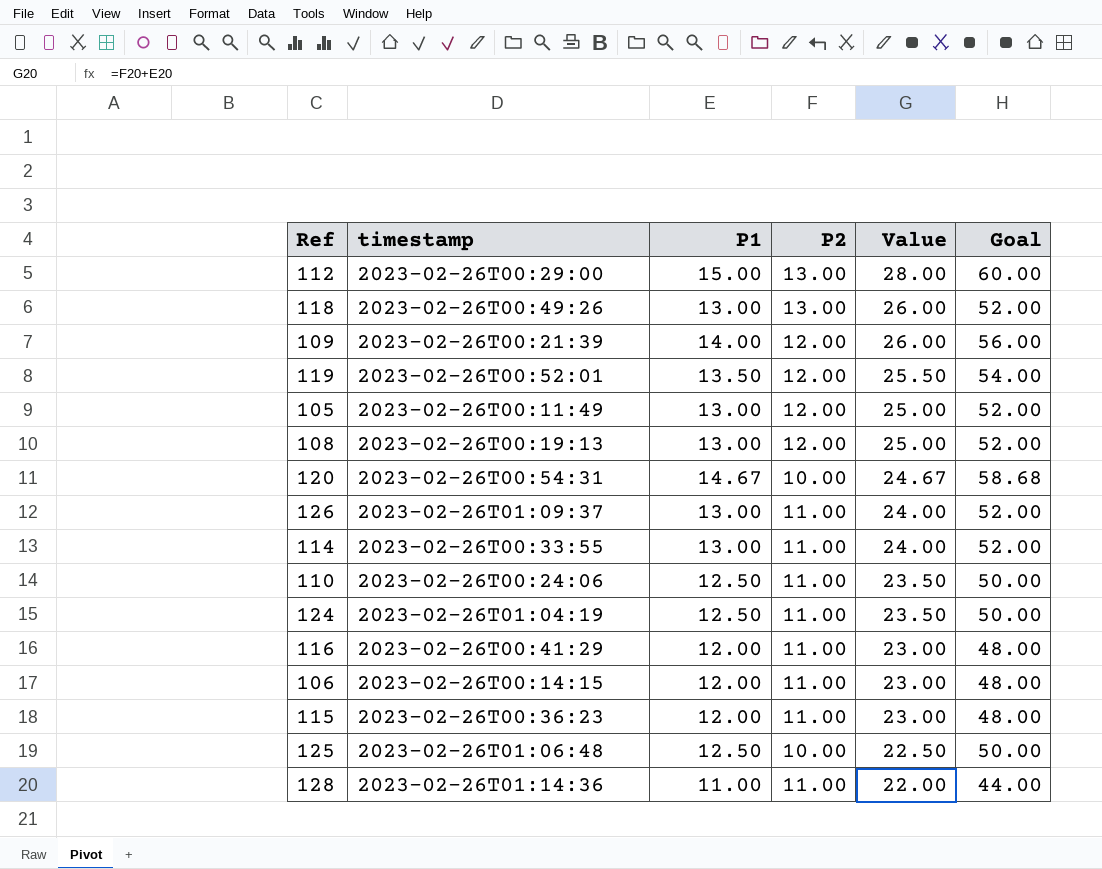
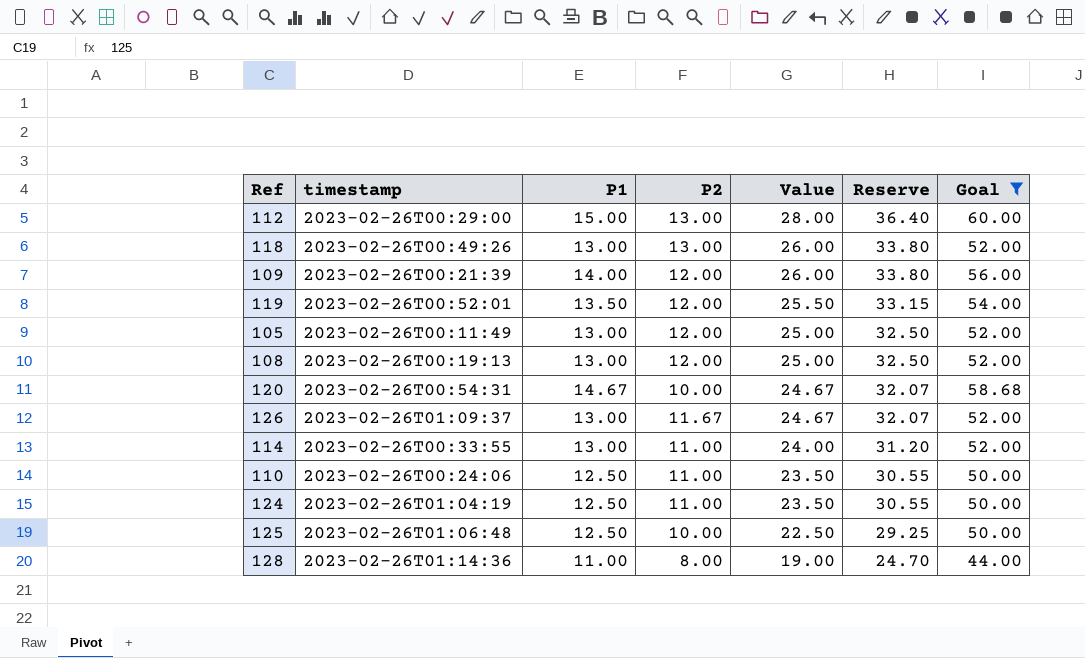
filter: none -> Goal != 48.00
column Reserve | formula: none -> [Value] * 1.3
126 | P2: 11.00 -> 11.67
126 | Value: 24.00 -> 24.67
128 | P2: 11.00 -> 8.00
128 | Value: 22.00 -> 19.00

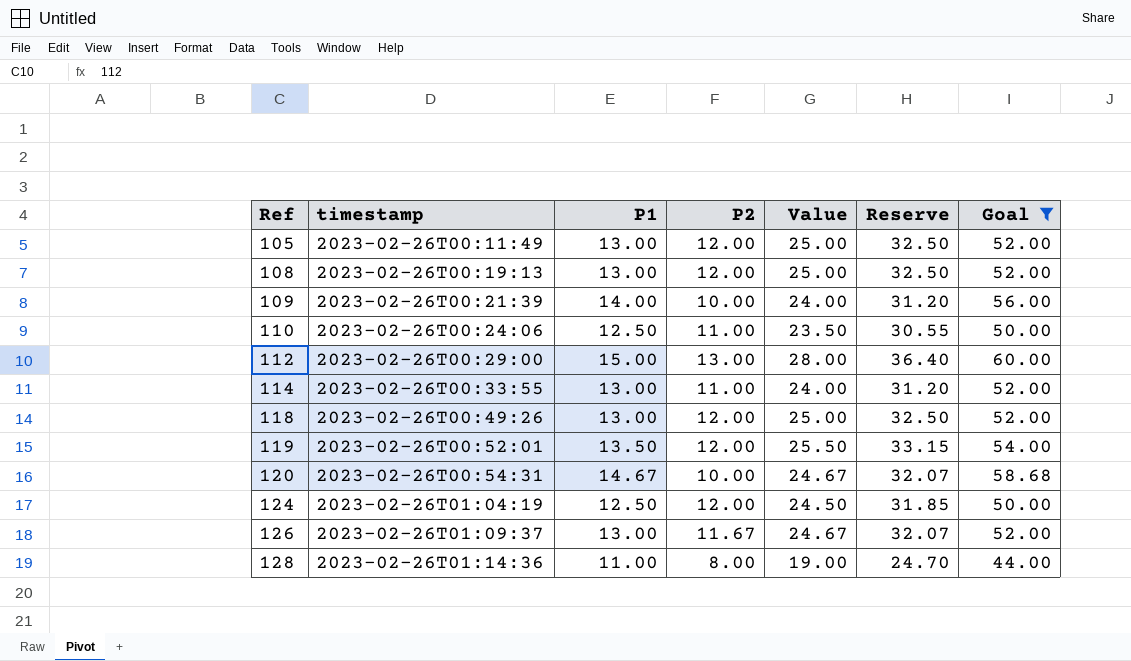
row order: Value descending -> Ref ascending
row 125: 2023-02-26T01:06:48 | 12.50 | 10.00 | 22.50 | 29.25 | 50.00 -> none
109 | P2: 12.00 -> 10.00
109 | Value: 26.00 -> 24.00
109 | Reserve: 33.80 -> 31.20
118 | P2: 13.00 -> 12.00
118 | Value: 26.00 -> 25.00
118 | Reserve: 33.80 -> 32.50
124 | P2: 11.00 -> 12.00
124 | Value: 23.50 -> 24.50
124 | Reserve: 30.55 -> 31.85

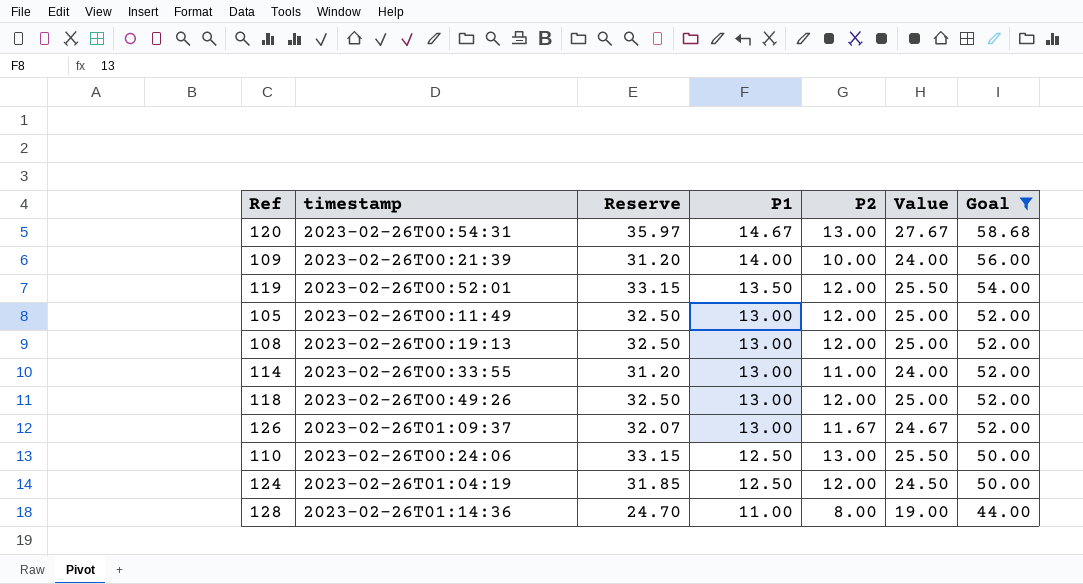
row order: Ref ascending -> P1 descending
column Reserve | position: 6 -> 3
row 112: 2023-02-26T00:29:00 | 15.00 | 13.00 | 28.00 | 36.40 | 60.00 -> none
120 | Reserve: 32.07 -> 35.97
120 | P2: 10.00 -> 13.00
120 | Value: 24.67 -> 27.67
110 | Reserve: 30.55 -> 33.15
110 | P2: 11.00 -> 13.00
110 | Value: 23.50 -> 25.50

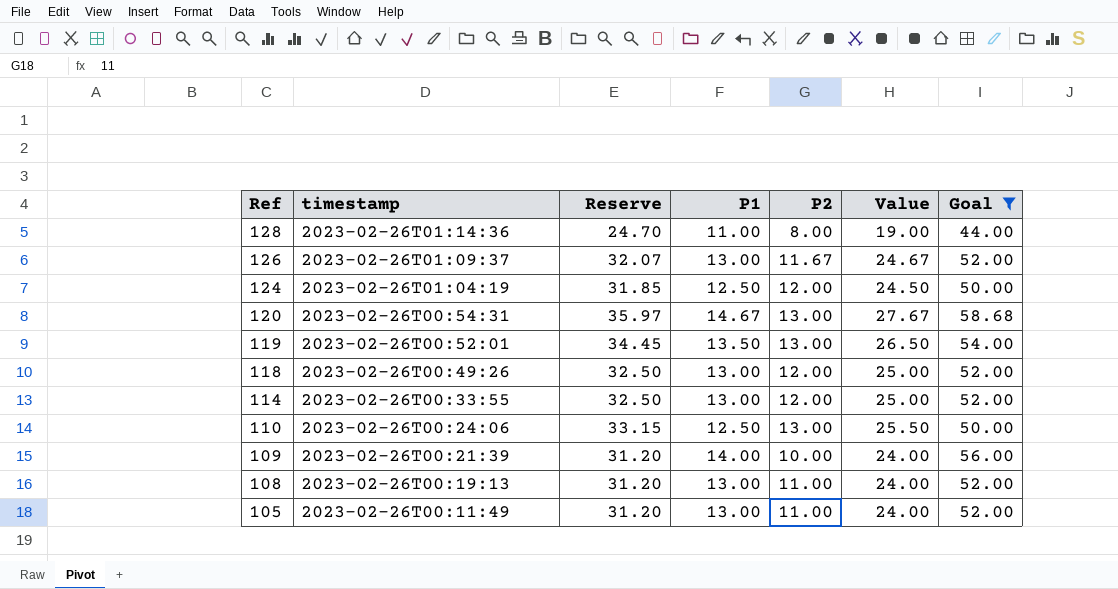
row order: P1 descending -> Ref descending
119 | Reserve: 33.15 -> 34.45
119 | P2: 12.00 -> 13.00
119 | Value: 25.50 -> 26.50
114 | Reserve: 31.20 -> 32.50
114 | P2: 11.00 -> 12.00
114 | Value: 24.00 -> 25.00
108 | Reserve: 32.50 -> 31.20
108 | P2: 12.00 -> 11.00
108 | Value: 25.00 -> 24.00
105 | Reserve: 32.50 -> 31.20
105 | P2: 12.00 -> 11.00
105 | Value: 25.00 -> 24.00

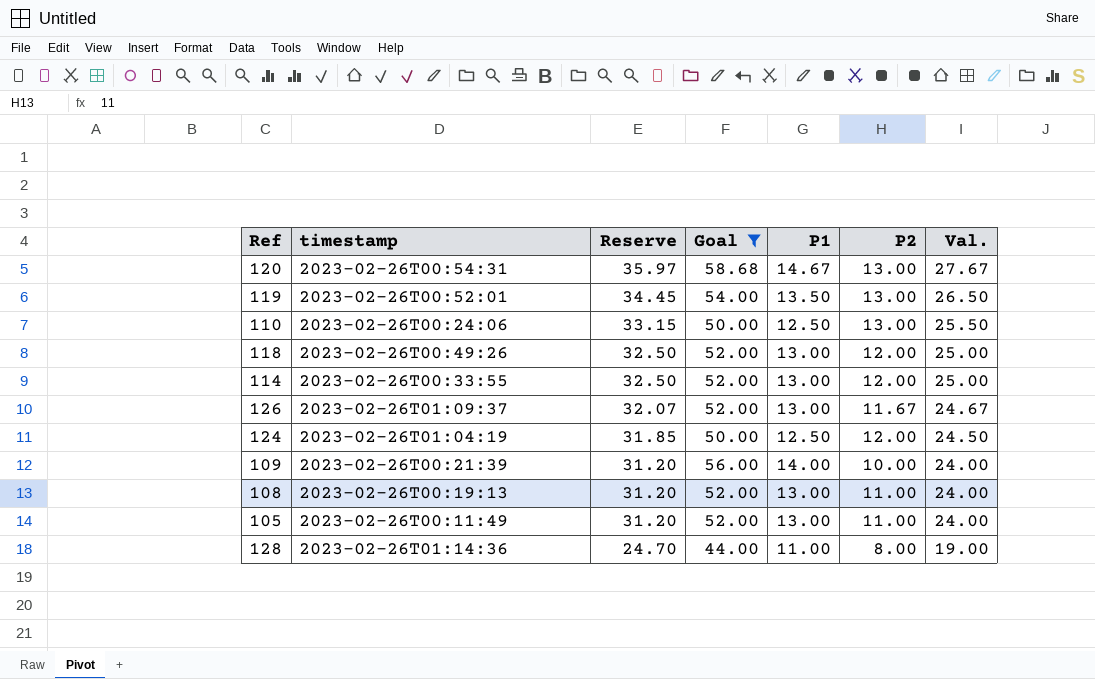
row order: Ref descending -> Reserve descending
column Goal | position: 7 -> 4
column name: Value -> Val.

